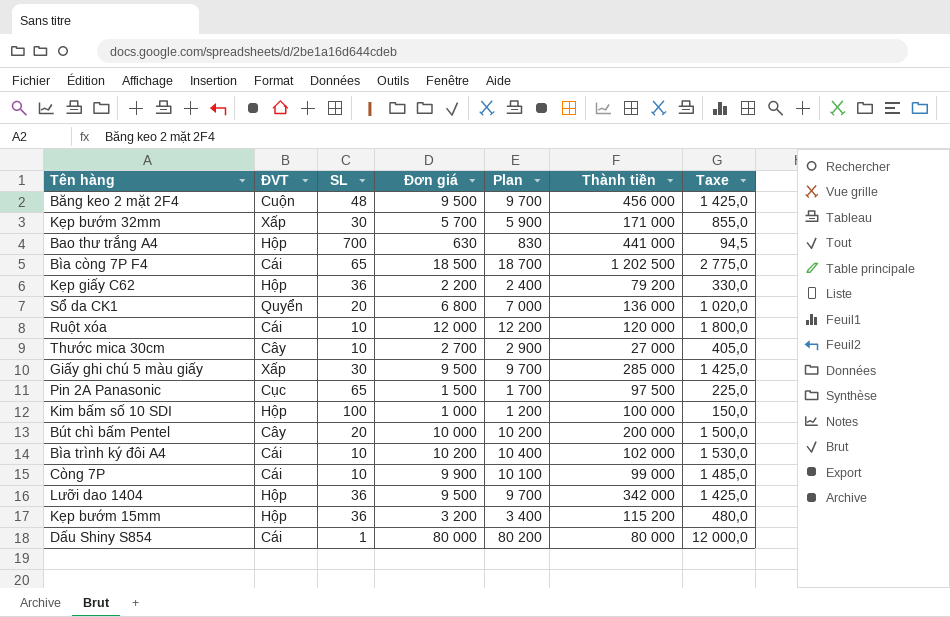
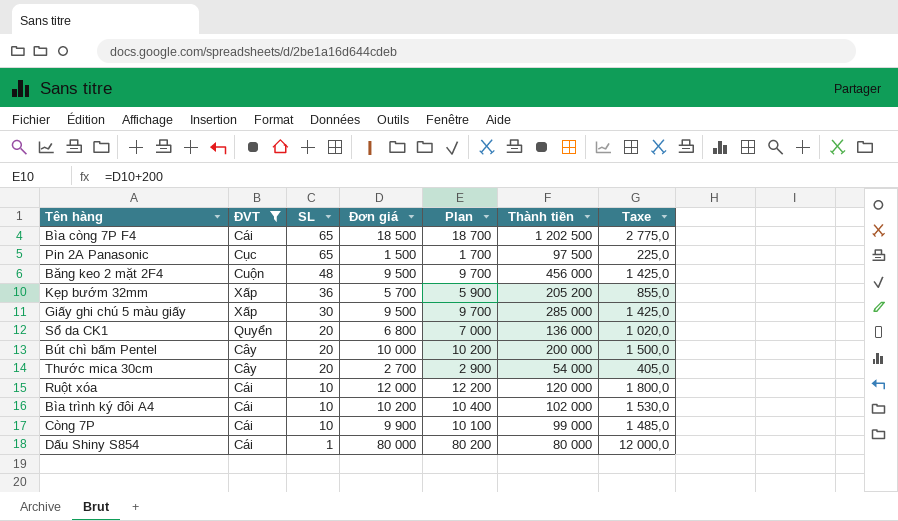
filter: none -> ĐVT != Hộp
row order: none -> SL descending
Kẹp bướm 32mm | SL: 30 -> 36
Kẹp bướm 32mm | Thành tiền: 171 000 -> 205 200
Thước mica 30cm | SL: 10 -> 20
Thước mica 30cm | Thành tiền: 27 000 -> 54 000

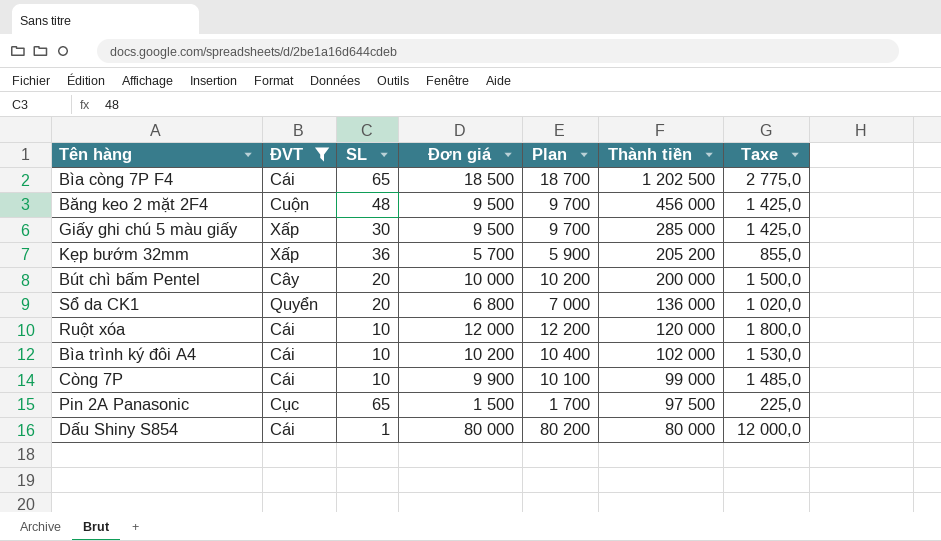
row order: SL descending -> Thành tiền descending
row Thước mica 30cm: Cây | 20 | 2 700 | 2 900 | 54 000 | 405,0 -> none

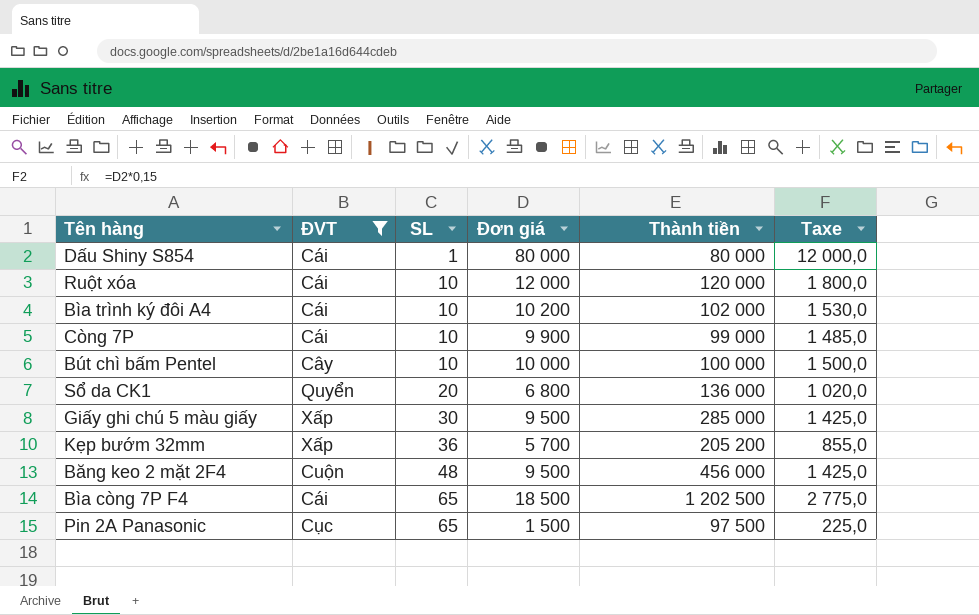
row order: Thành tiền descending -> SL ascending
column Plan | formula: [Đơn giá] + 200 -> none
Bút chì bấm Pentel | SL: 20 -> 10
Bút chì bấm Pentel | Thành tiền: 200 000 -> 100 000

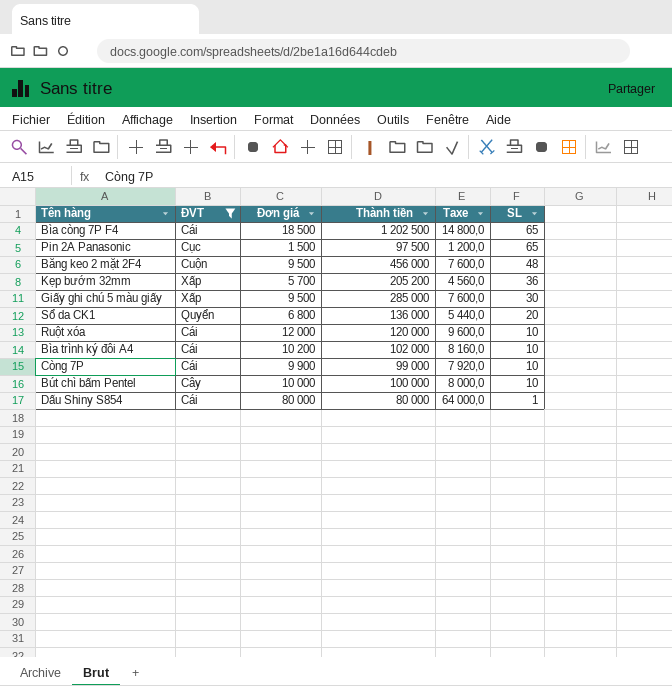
row order: SL ascending -> SL descending
column Taxe | formula: [Đơn giá] * 0,15 -> [Đơn giá] * 0,8
column SL | position: 3 -> 6

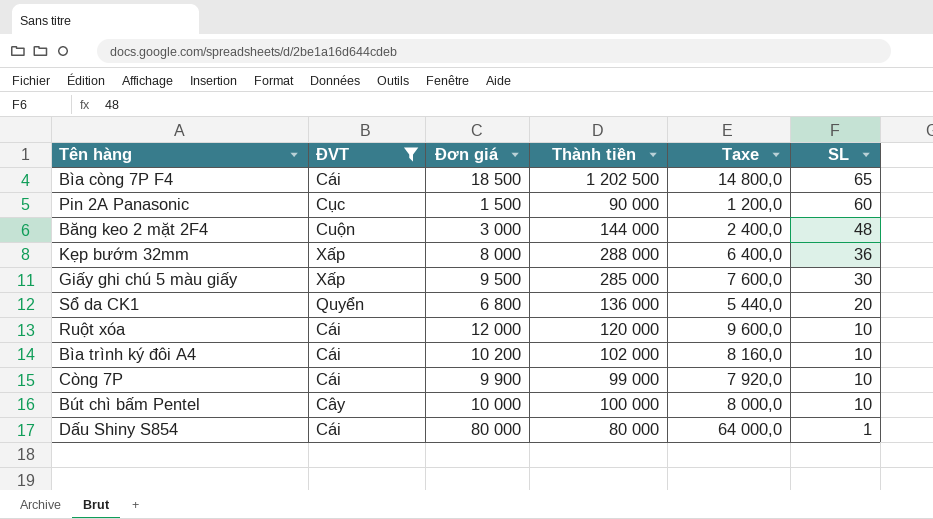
Pin 2A Panasonic | Thành tiền: 97 500 -> 90 000
Pin 2A Panasonic | SL: 65 -> 60
Băng keo 2 mặt 2F4 | Đơn giá: 9 500 -> 3 000
Băng keo 2 mặt 2F4 | Thành tiền: 456 000 -> 144 000
Băng keo 2 mặt 2F4 | Taxe: 7 600,0 -> 2 400,0
Kẹp bướm 32mm | Đơn giá: 5 700 -> 8 000
Kẹp bướm 32mm | Thành tiền: 205 200 -> 288 000
Kẹp bướm 32mm | Taxe: 4 560,0 -> 6 400,0

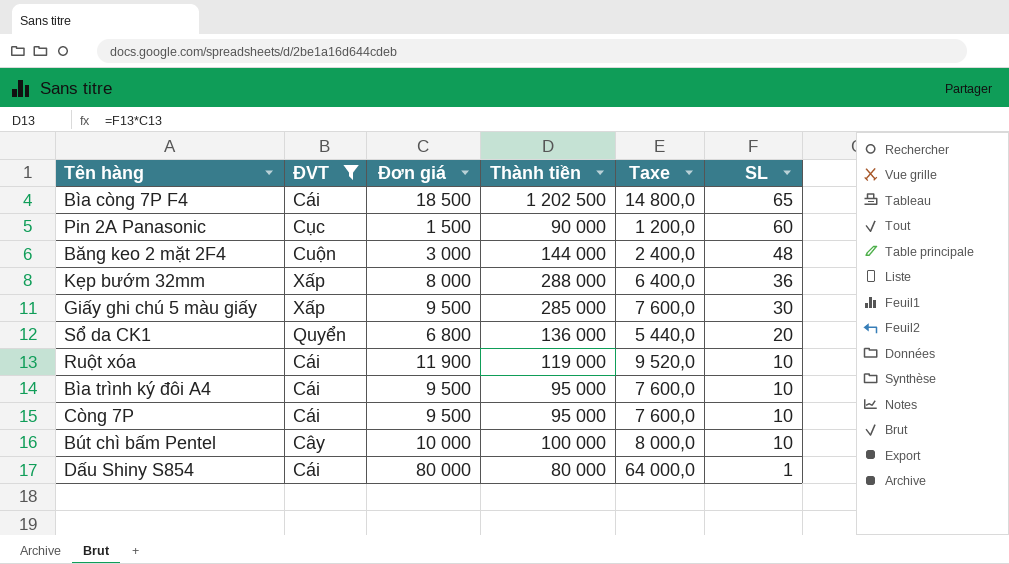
Ruột xóa | Đơn giá: 12 000 -> 11 900
Ruột xóa | Thành tiền: 120 000 -> 119 000
Ruột xóa | Taxe: 9 600,0 -> 9 520,0
Bìa trình ký đôi A4 | Đơn giá: 10 200 -> 9 500
Bìa trình ký đôi A4 | Thành tiền: 102 000 -> 95 000
Bìa trình ký đôi A4 | Taxe: 8 160,0 -> 7 600,0
Còng 7P | Đơn giá: 9 900 -> 9 500
Còng 7P | Thành tiền: 99 000 -> 95 000
Còng 7P | Taxe: 7 920,0 -> 7 600,0

